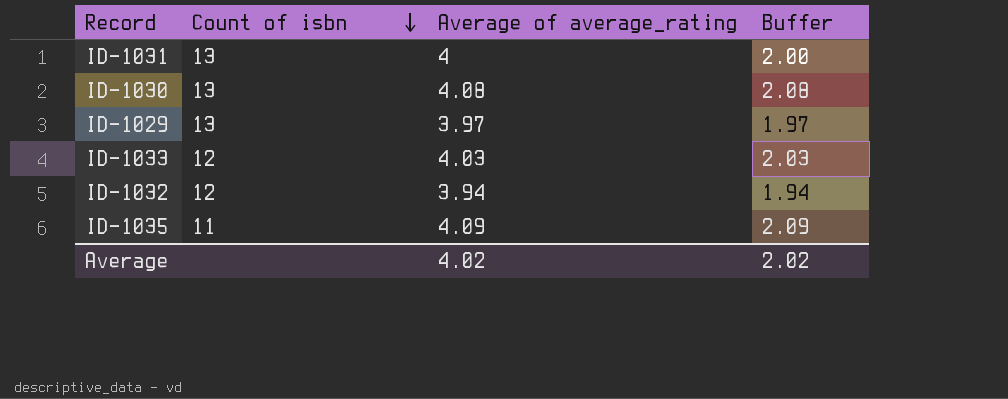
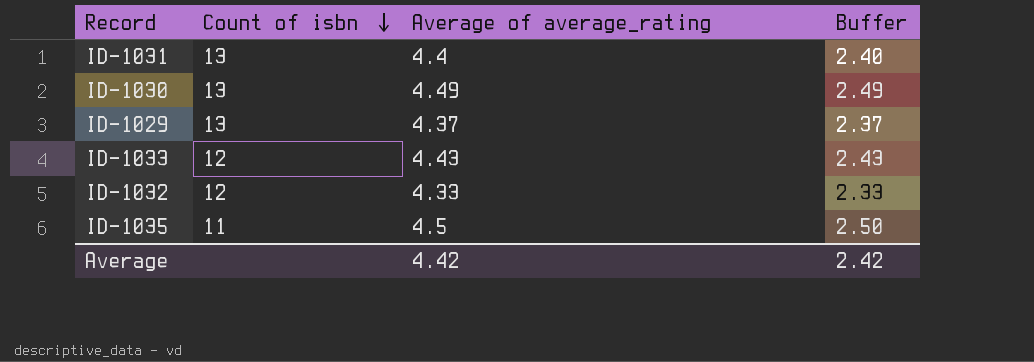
ID-1031 | Average of average_rating: 4 -> 4.4
ID-1031 | Buffer: 2.00 -> 2.40
ID-1030 | Average of average_rating: 4.08 -> 4.49
ID-1030 | Buffer: 2.08 -> 2.49
ID-1029 | Average of average_rating: 3.97 -> 4.37
ID-1029 | Buffer: 1.97 -> 2.37
ID-1033 | Average of average_rating: 4.03 -> 4.43
ID-1033 | Buffer: 2.03 -> 2.43
ID-1032 | Average of average_rating: 3.94 -> 4.33
ID-1032 | Buffer: 1.94 -> 2.33
ID-1035 | Average of average_rating: 4.09 -> 4.5
ID-1035 | Buffer: 2.09 -> 2.50
Average | Average of average_rating: 4.02 -> 4.42
Average | Buffer: 2.02 -> 2.42

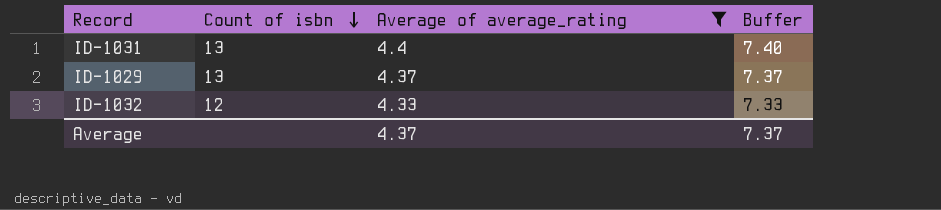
filter: none -> Average of average_rating <= 4.4
column Buffer | formula: [Average of average_rating] - 2 -> [Average of average_rating] + 3
Average | Average of average_rating: 4.42 -> 4.37
Average | Buffer: 2.42 -> 7.37

